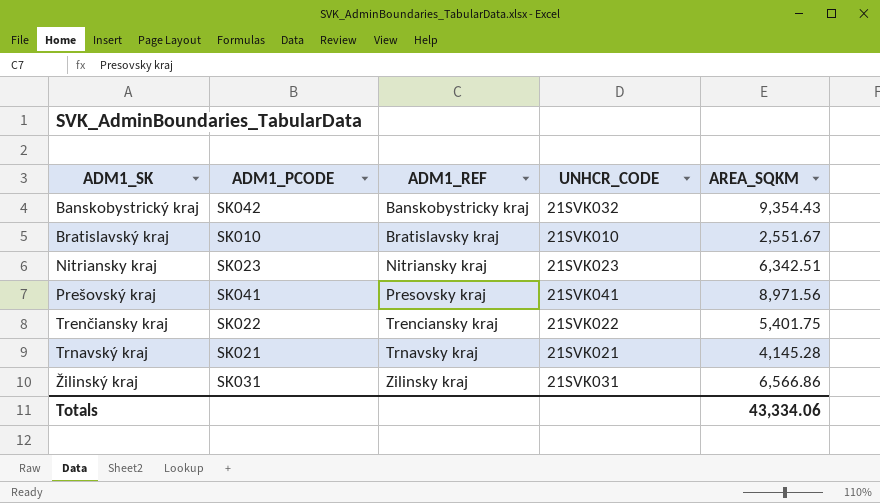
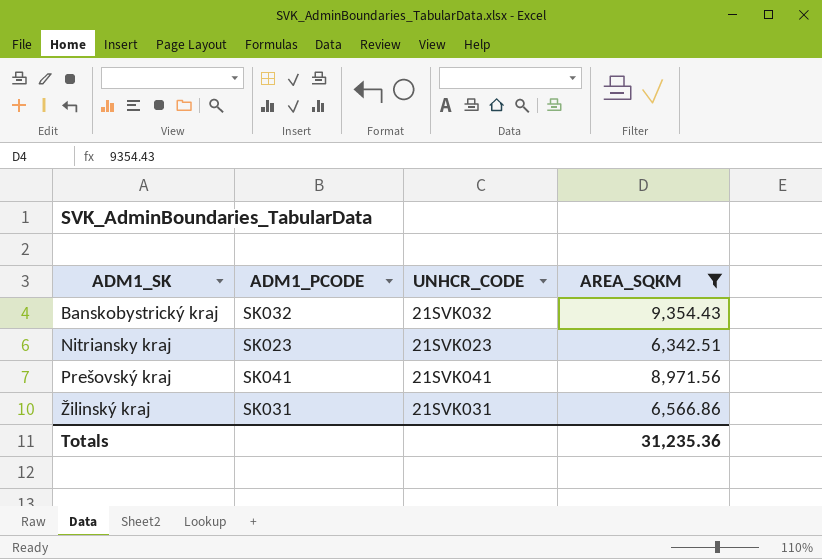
filter: none -> AREA_SQKM >= 6,342.51
column ADM1_REF | position: 3 -> none
Banskobystrický kraj | ADM1_PCODE: SK042 -> SK032
Totals | AREA_SQKM: 43,334.06 -> 31,235.36

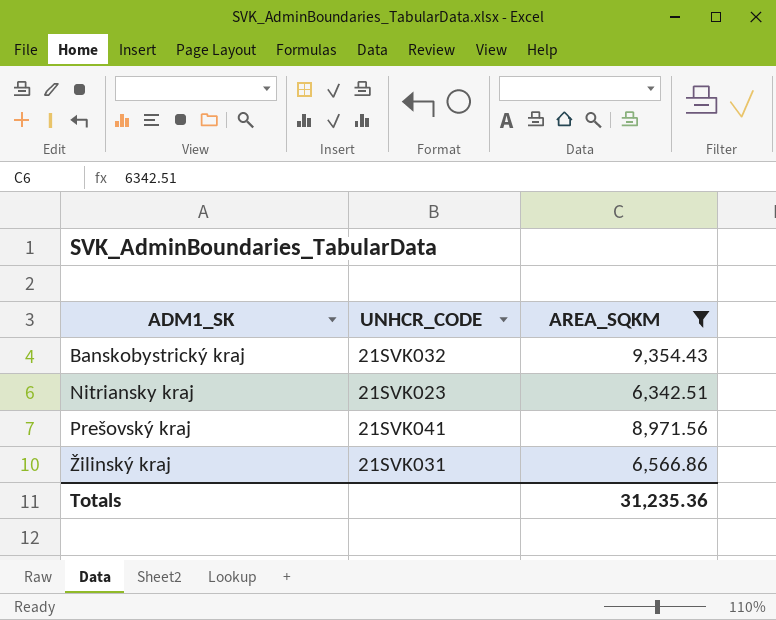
column ADM1_PCODE | position: 2 -> none

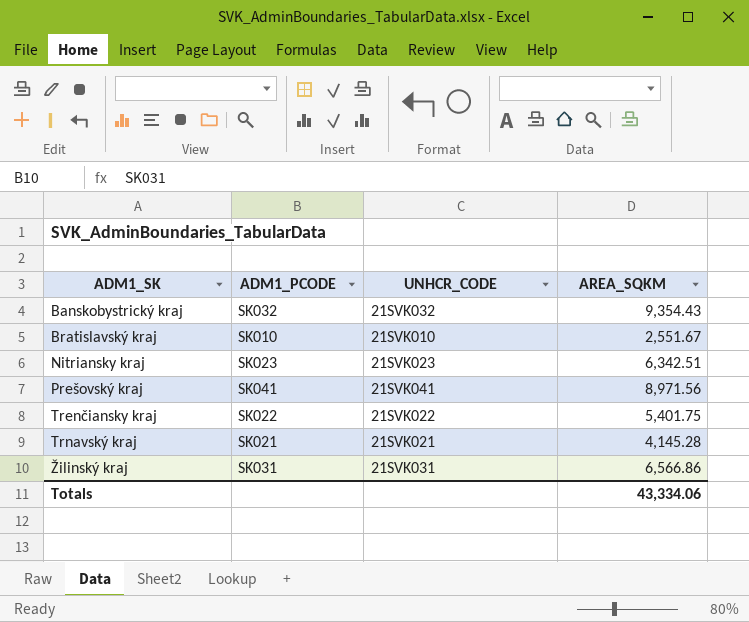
filter: AREA_SQKM >= 6,342.51 -> none
column ADM1_PCODE | position: none -> 2
Totals | AREA_SQKM: 31,235.36 -> 43,334.06

